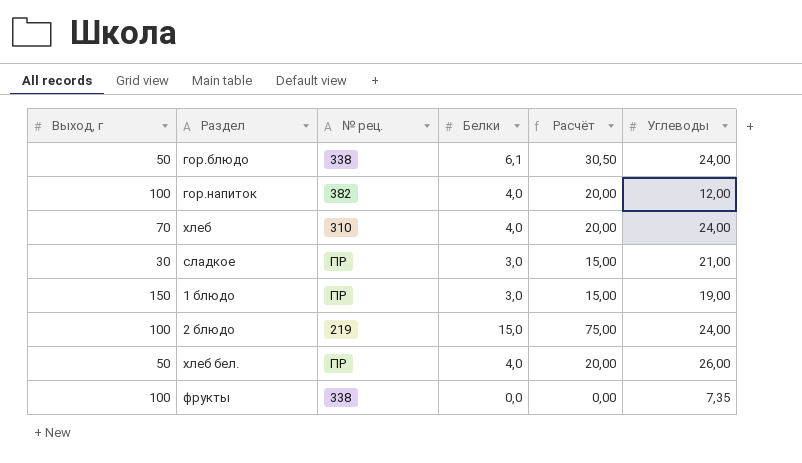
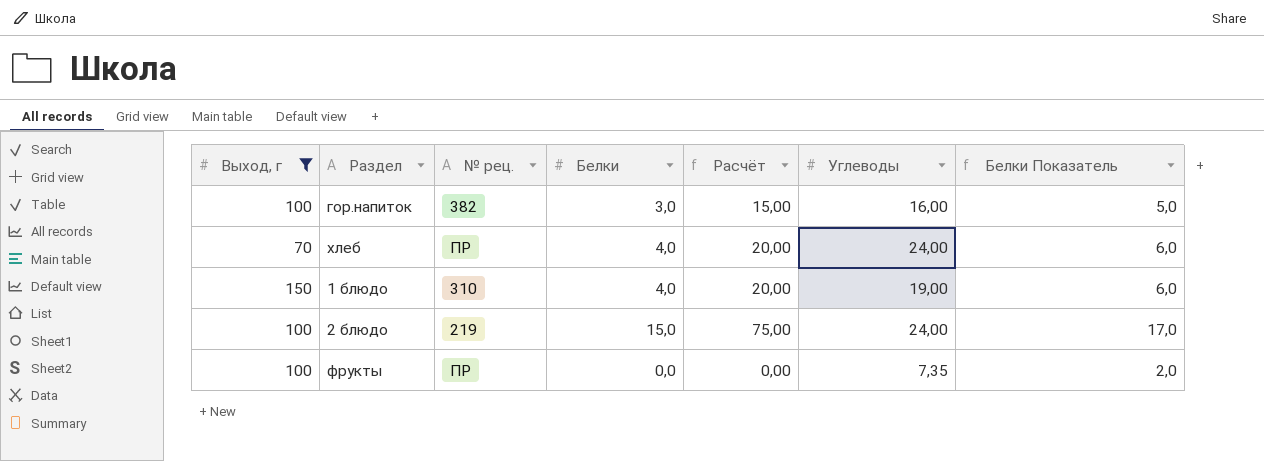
filter: none -> Выход, г >= 70
column Белки Показатель | formula: none -> [Белки] + 2
гор.напиток | Белки: 4,0 -> 3,0
гор.напиток | Расчёт: 20,00 -> 15,00
гор.напиток | Углеводы: 12,00 -> 16,00
хлеб | № рец.: 310 -> ПР
1 блюдо | № рец.: ПР -> 310
1 блюдо | Белки: 3,0 -> 4,0
1 блюдо | Расчёт: 15,00 -> 20,00
фрукты | № рец.: 338 -> ПР

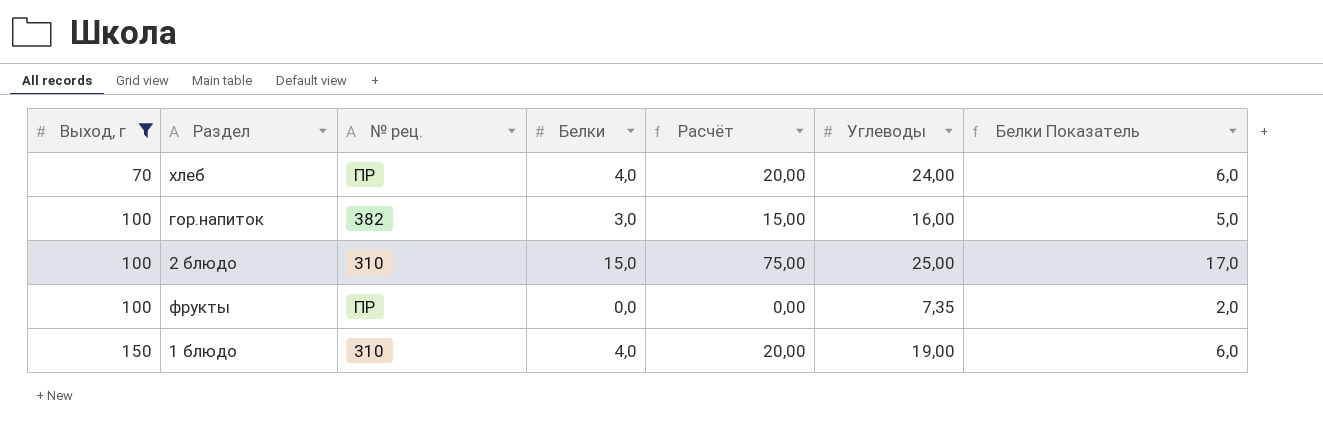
row order: none -> Выход, г ascending
2 блюдо | № рец.: 219 -> 310
2 блюдо | Углеводы: 24,00 -> 25,00

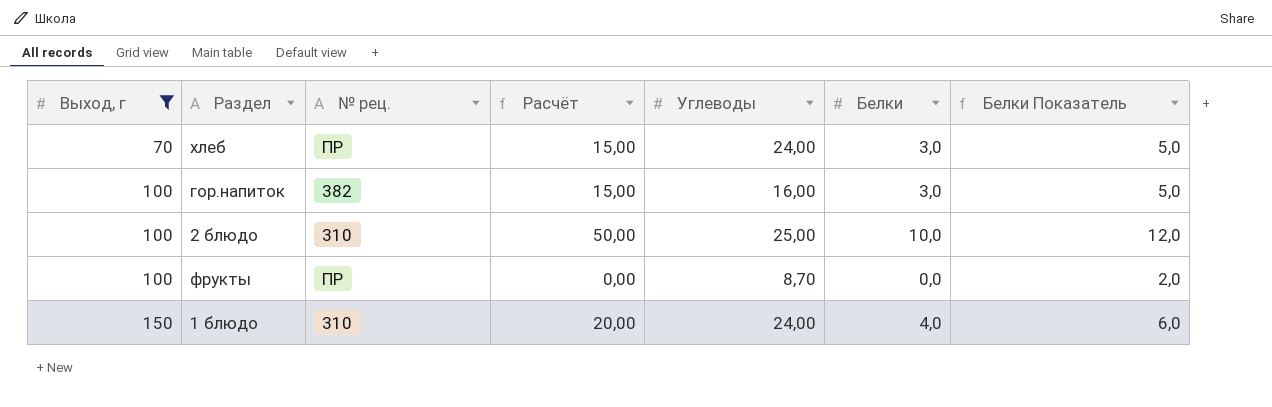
column Белки | position: 4 -> 6
хлеб | Расчёт: 20,00 -> 15,00
хлеб | Белки: 4,0 -> 3,0
хлеб | Белки Показатель: 6,0 -> 5,0
2 блюдо | Расчёт: 75,00 -> 50,00
2 блюдо | Белки: 15,0 -> 10,0
2 блюдо | Белки Показатель: 17,0 -> 12,0
фрукты | Углеводы: 7,35 -> 8,70
1 блюдо | Углеводы: 19,00 -> 24,00

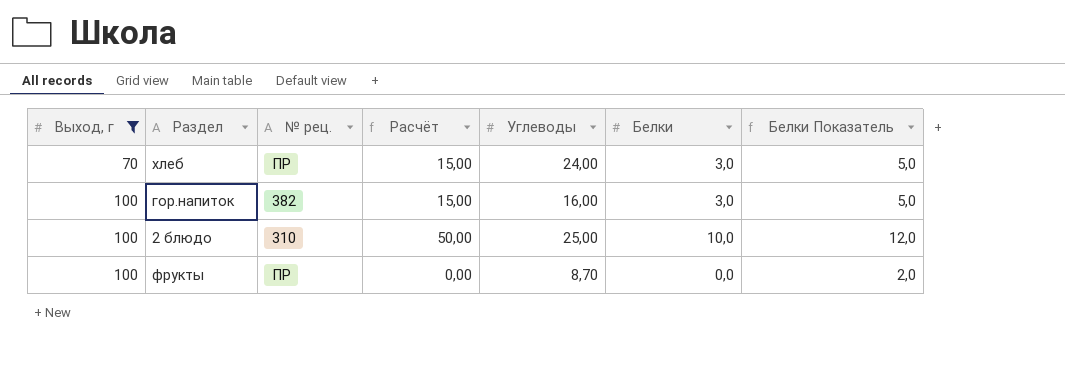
row 1 блюдо: 150 | 310 | 20,00 | 24,00 | 4,0 | 6,0 -> none

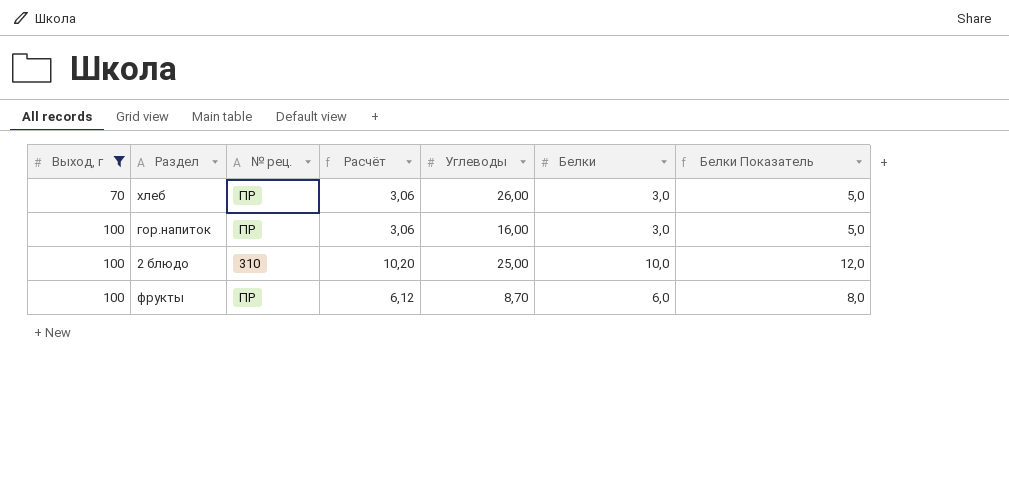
column Расчёт | formula: [Белки] * 5 -> [Белки] * 1,02
хлеб | Углеводы: 24,00 -> 26,00
гор.напиток | № рец.: 382 -> ПР
фрукты | Белки: 0,0 -> 6,0
фрукты | Белки Показатель: 2,0 -> 8,0

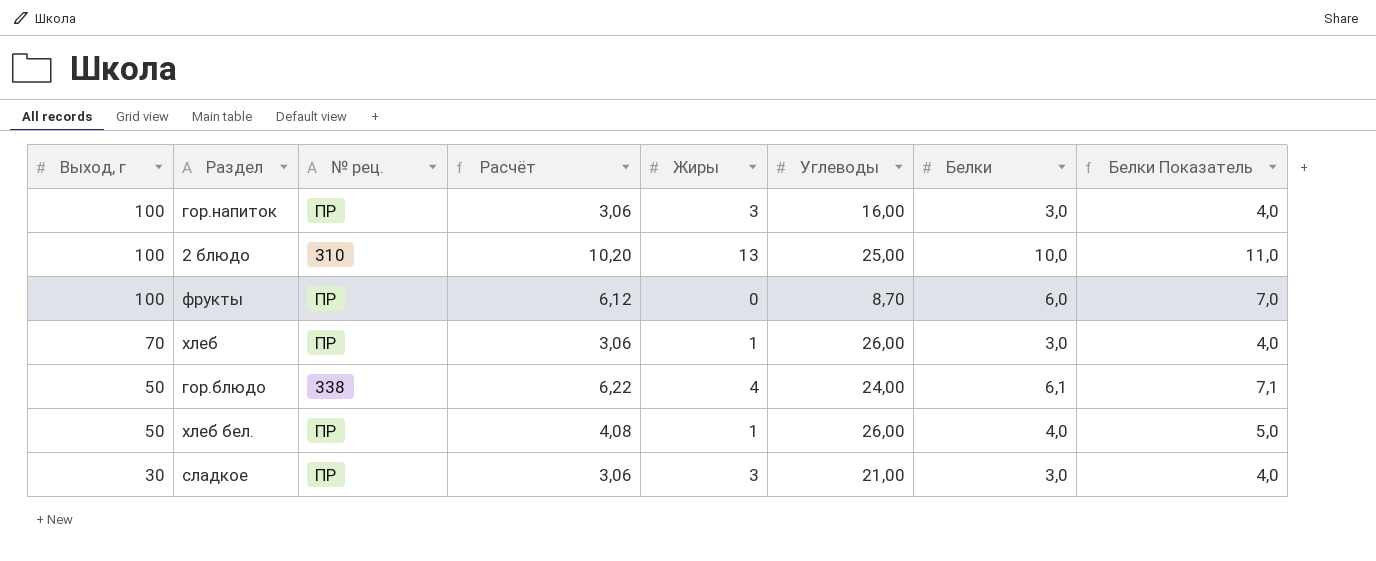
filter: Выход, г >= 70 -> none
row order: Выход, г ascending -> Выход, г descending
column Жиры | position: none -> 5
column Белки Показатель | formula: [Белки] + 2 -> [Белки] + 1

